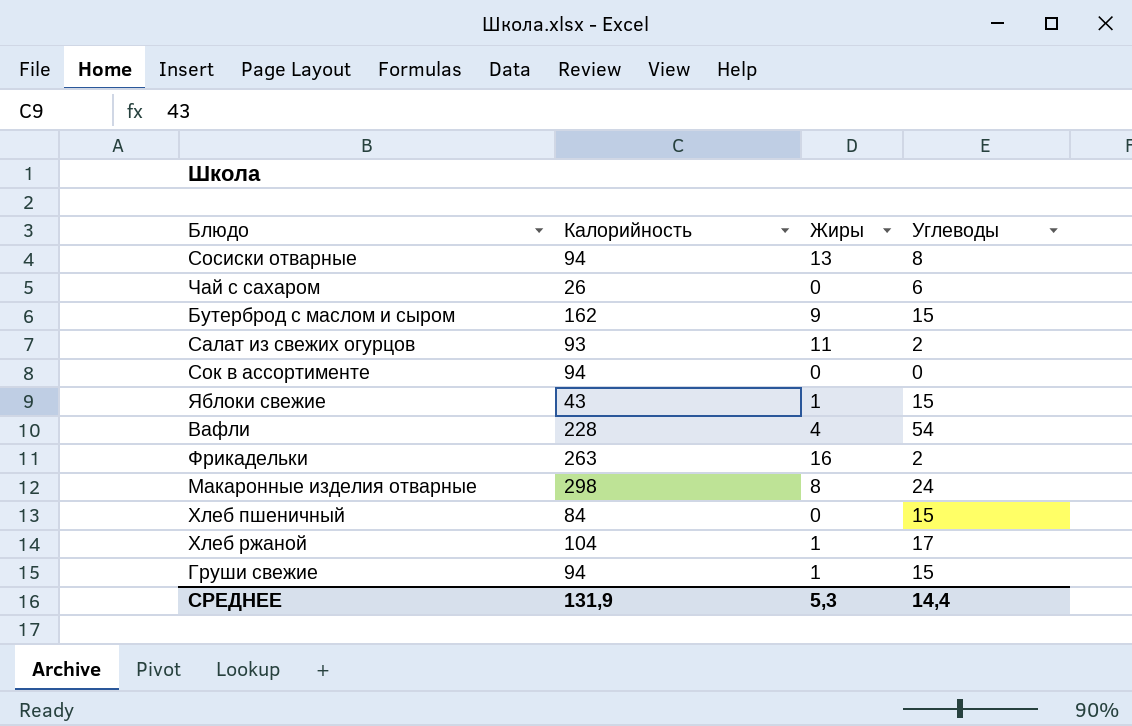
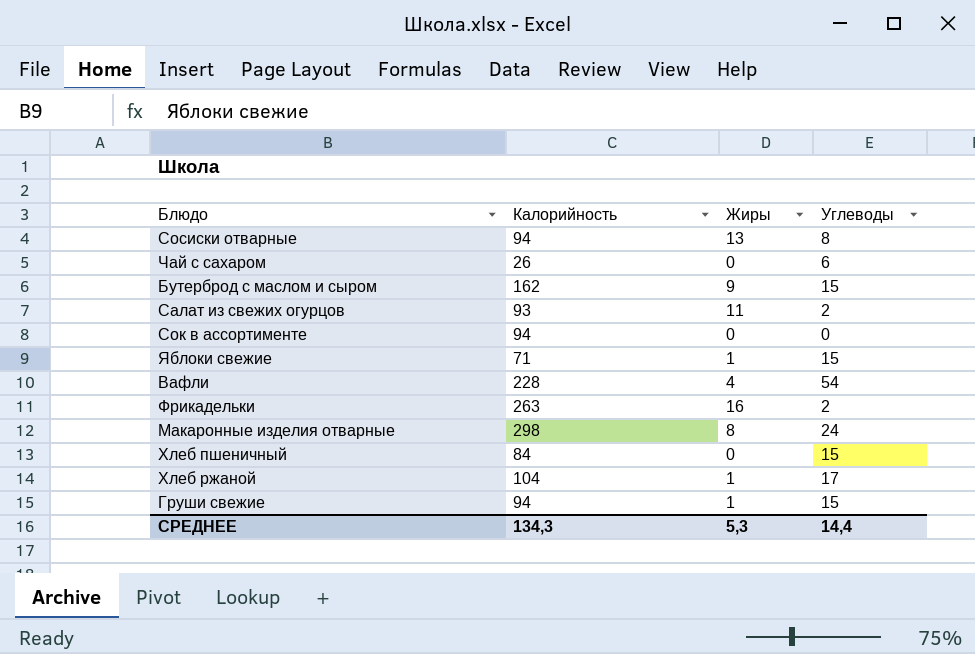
Яблоки свежие | Калорийность: 43 -> 71
СРЕДНЕЕ | Калорийность: 131,9 -> 134,3

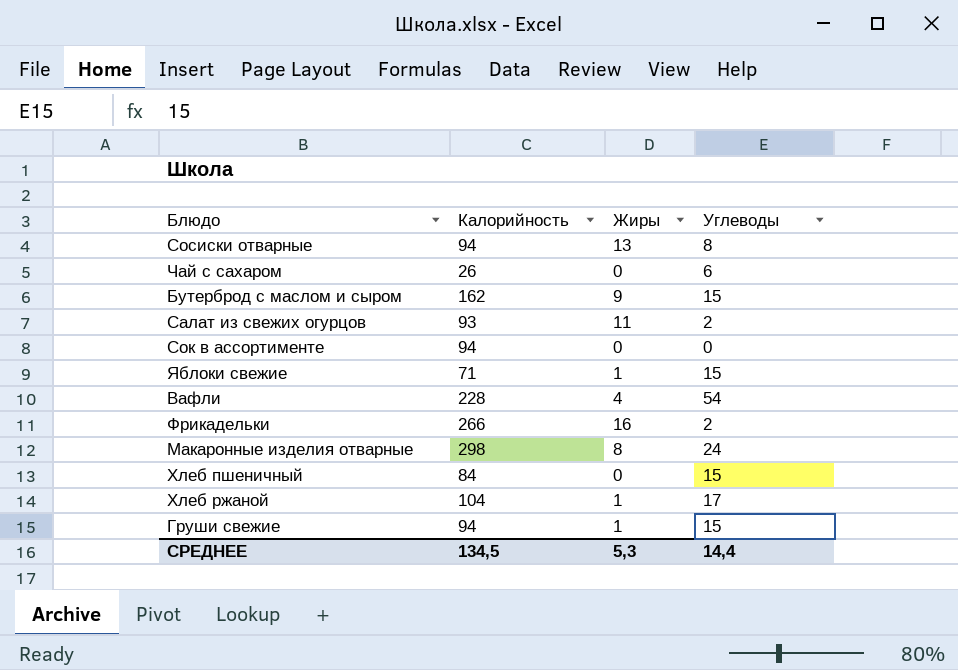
Фрикадельки | Калорийность: 263 -> 266
СРЕДНЕЕ | Калорийность: 134,3 -> 134,5

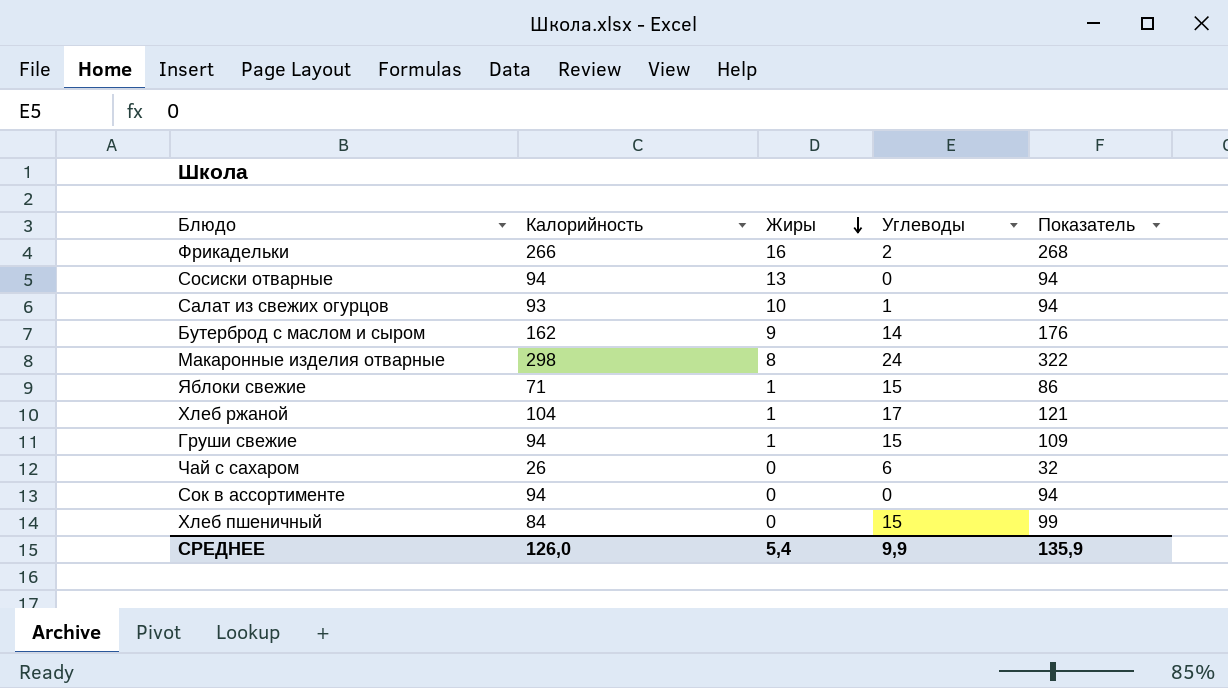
row order: none -> Жиры descending
column Показатель | formula: none -> [Калорийность] + [Углеводы]
row Вафли: 228 | 4 | 54 -> none
Сосиски отварные | Углеводы: 8 -> 0
Салат из свежих огурцов | Жиры: 11 -> 10
Салат из свежих огурцов | Углеводы: 2 -> 1
Бутерброд с маслом и сыром | Углеводы: 15 -> 14
СРЕДНЕЕ | Калорийность: 134,5 -> 126,0
СРЕДНЕЕ | Жиры: 5,3 -> 5,4
СРЕДНЕЕ | Углеводы: 14,4 -> 9,9

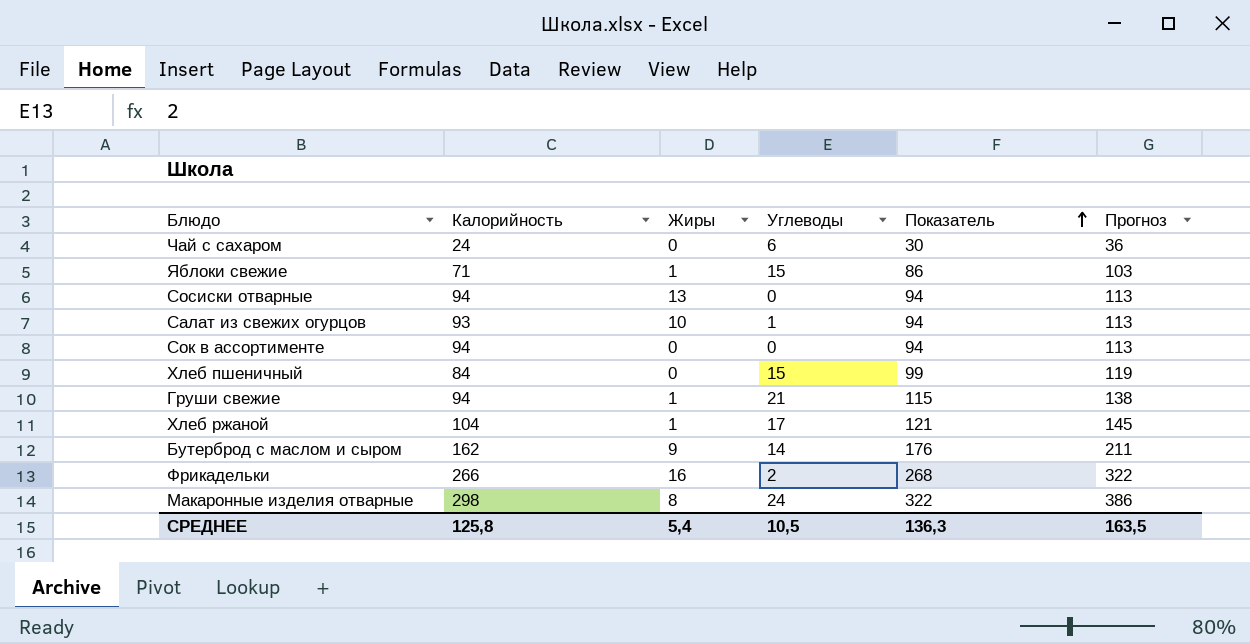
row order: Жиры descending -> Показатель ascending
column Прогноз | formula: none -> [Показатель] * 1,2
Чай с сахаром | Калорийность: 26 -> 24
Чай с сахаром | Показатель: 32 -> 30
Груши свежие | Углеводы: 15 -> 21
Груши свежие | Показатель: 109 -> 115
СРЕДНЕЕ | Калорийность: 126,0 -> 125,8
СРЕДНЕЕ | Углеводы: 9,9 -> 10,5
СРЕДНЕЕ | Показатель: 135,9 -> 136,3

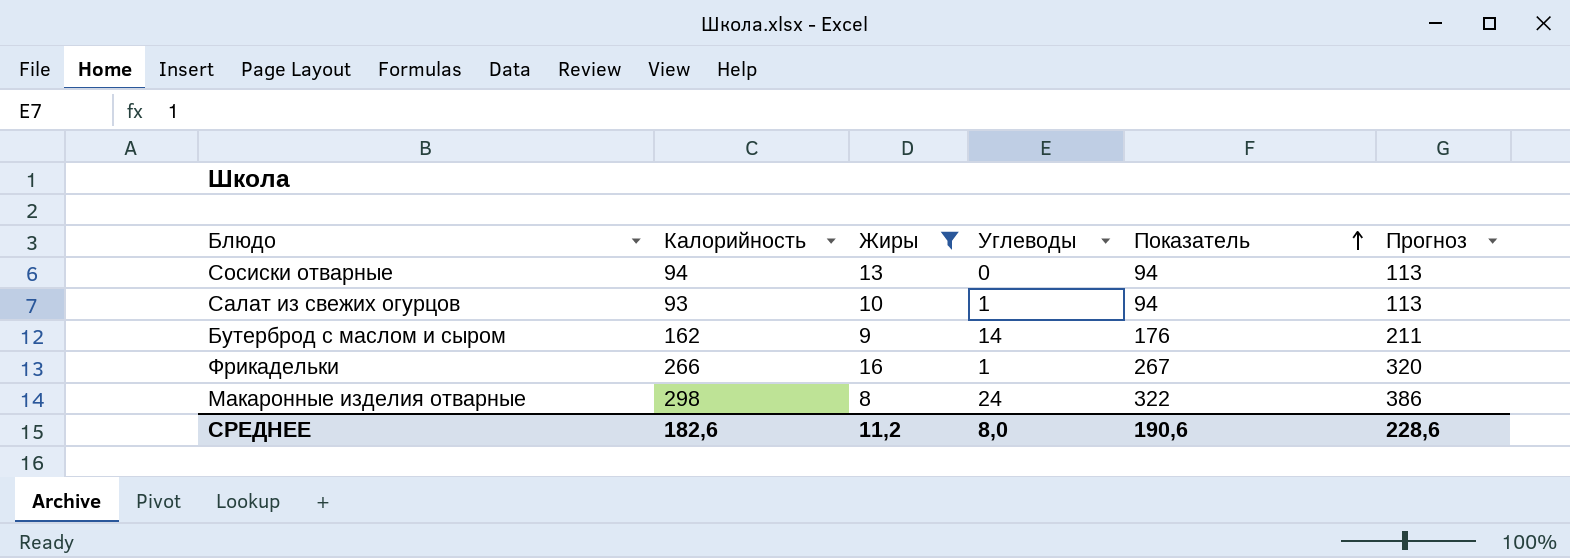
filter: none -> Жиры >= 8
Фрикадельки | Углеводы: 2 -> 1
Фрикадельки | Показатель: 268 -> 267
Фрикадельки | Прогноз: 322 -> 320
СРЕДНЕЕ | Калорийность: 125,8 -> 182,6
СРЕДНЕЕ | Жиры: 5,4 -> 11,2
СРЕДНЕЕ | Углеводы: 10,5 -> 8,0
СРЕДНЕЕ | Показатель: 136,3 -> 190,6
СРЕДНЕЕ | Прогноз: 163,5 -> 228,6

